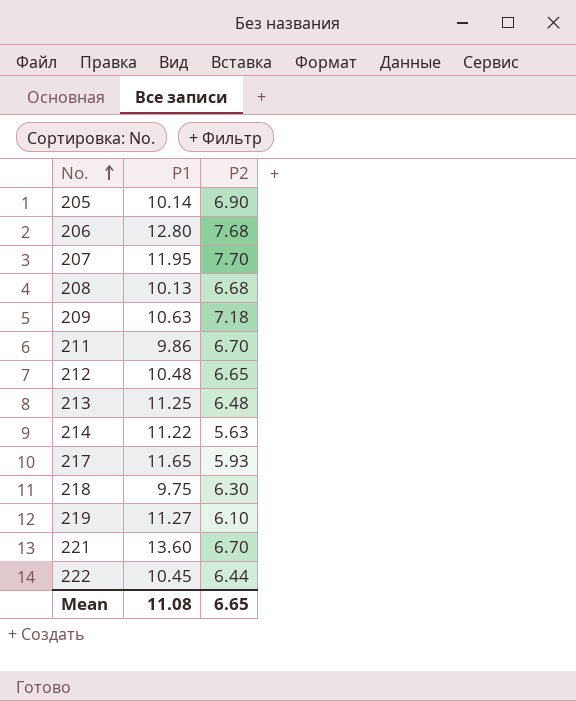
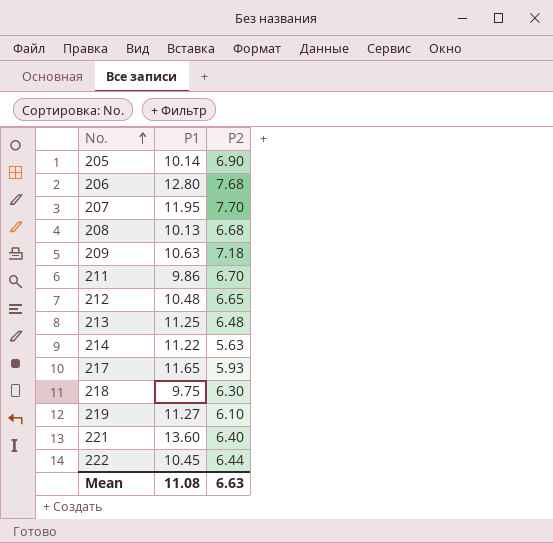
221 | P2: 6.70 -> 6.40
Mean | P2: 6.65 -> 6.63

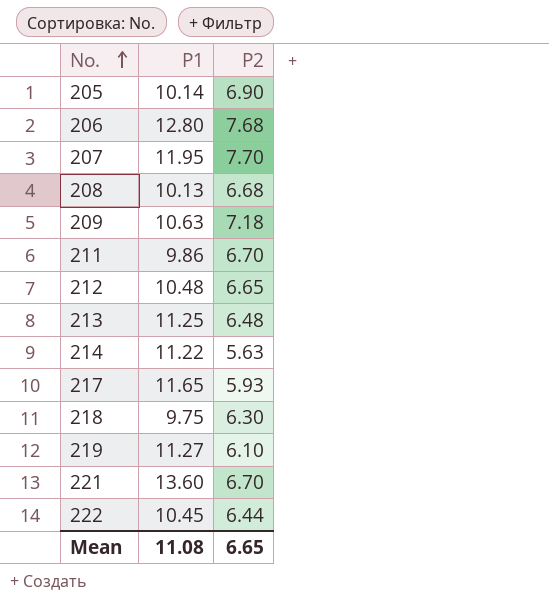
221 | P2: 6.40 -> 6.70
Mean | P2: 6.63 -> 6.65

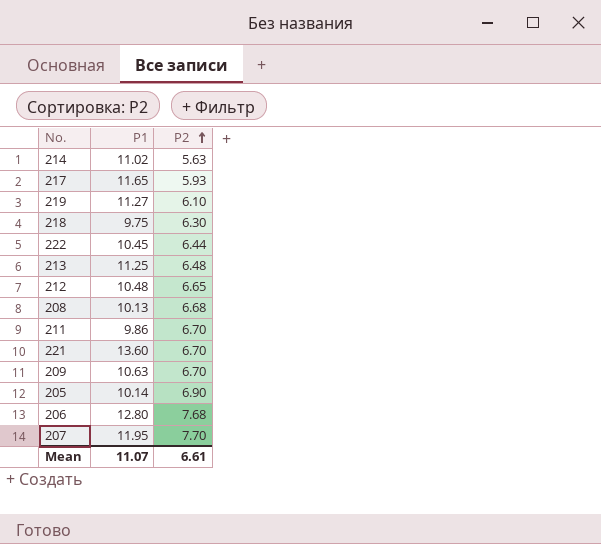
row order: No. ascending -> P2 ascending
214 | P1: 11.22 -> 11.02
209 | P2: 7.18 -> 6.70
Mean | P1: 11.08 -> 11.07
Mean | P2: 6.65 -> 6.61

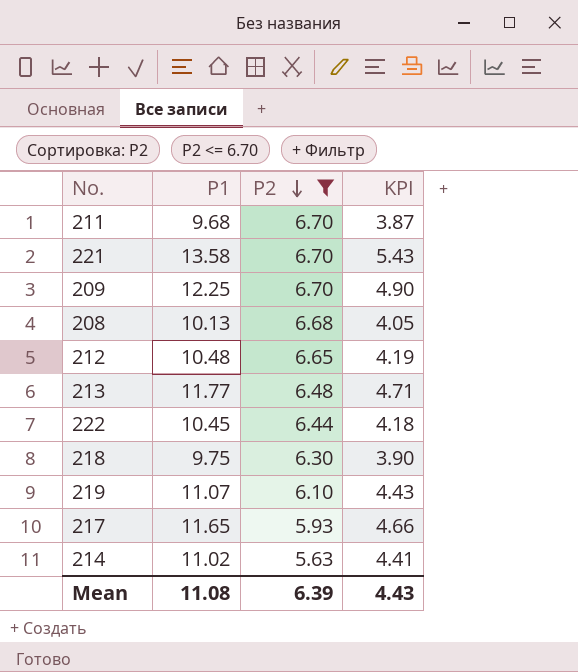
filter: none -> P2 <= 6.70
row order: P2 ascending -> P2 descending
column KPI | formula: none -> [P1] * 0.4
211 | P1: 9.86 -> 9.68
221 | P1: 13.60 -> 13.58
209 | P1: 10.63 -> 12.25
213 | P1: 11.25 -> 11.77
219 | P1: 11.27 -> 11.07
Mean | P1: 11.07 -> 11.08
Mean | P2: 6.61 -> 6.39

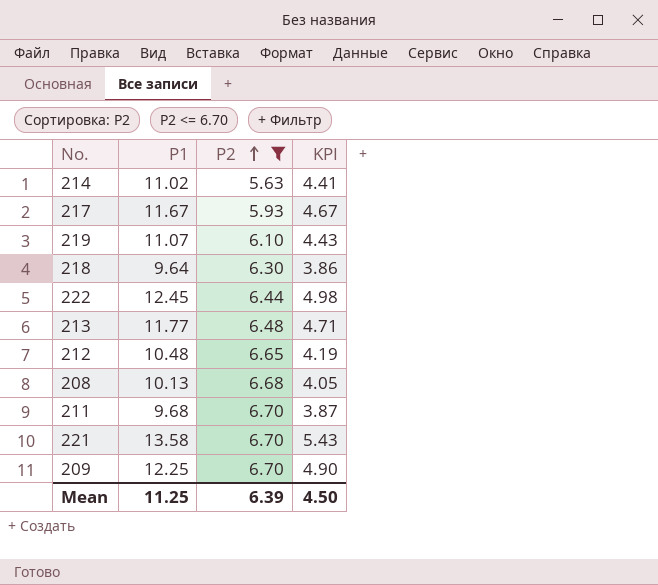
row order: P2 descending -> P2 ascending
217 | P1: 11.65 -> 11.67
217 | KPI: 4.66 -> 4.67
218 | P1: 9.75 -> 9.64
218 | KPI: 3.90 -> 3.86
222 | P1: 10.45 -> 12.45
222 | KPI: 4.18 -> 4.98
Mean | P1: 11.08 -> 11.25
Mean | KPI: 4.43 -> 4.50

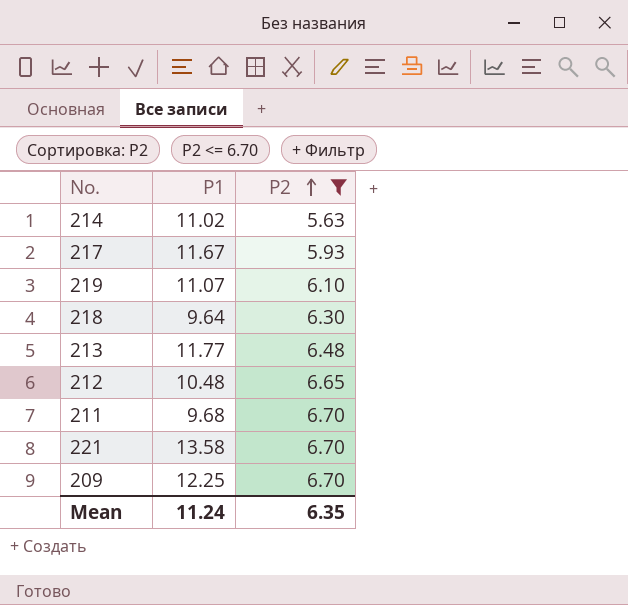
column KPI | formula: [P1] * 0.4 -> none
row 222: 12.45 | 6.44 | 4.98 -> none
row 208: 10.13 | 6.68 | 4.05 -> none
Mean | P1: 11.25 -> 11.24
Mean | P2: 6.39 -> 6.35

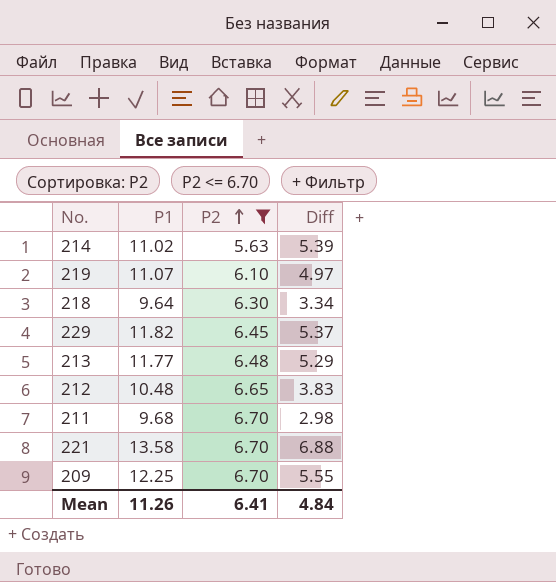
column Diff | formula: none -> [P1] - [P2]
row 217: 11.67 | 5.93 -> none
row 229: none -> 11.82 | 6.45 | 5.37
Mean | P1: 11.24 -> 11.26
Mean | P2: 6.35 -> 6.41

